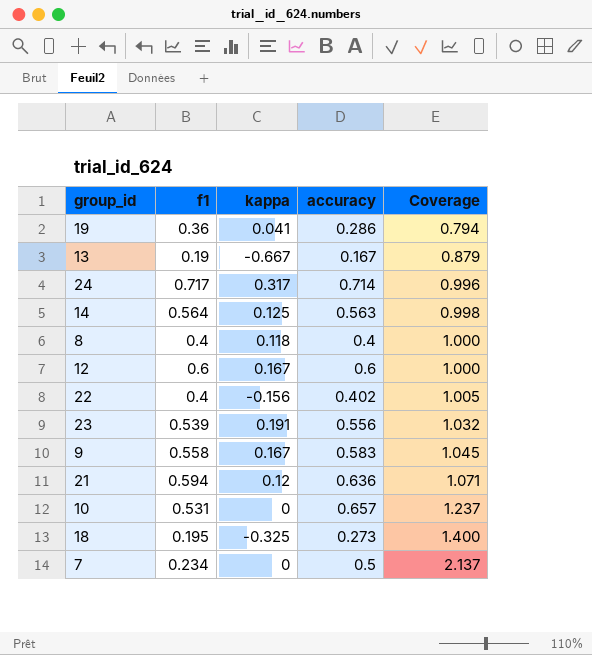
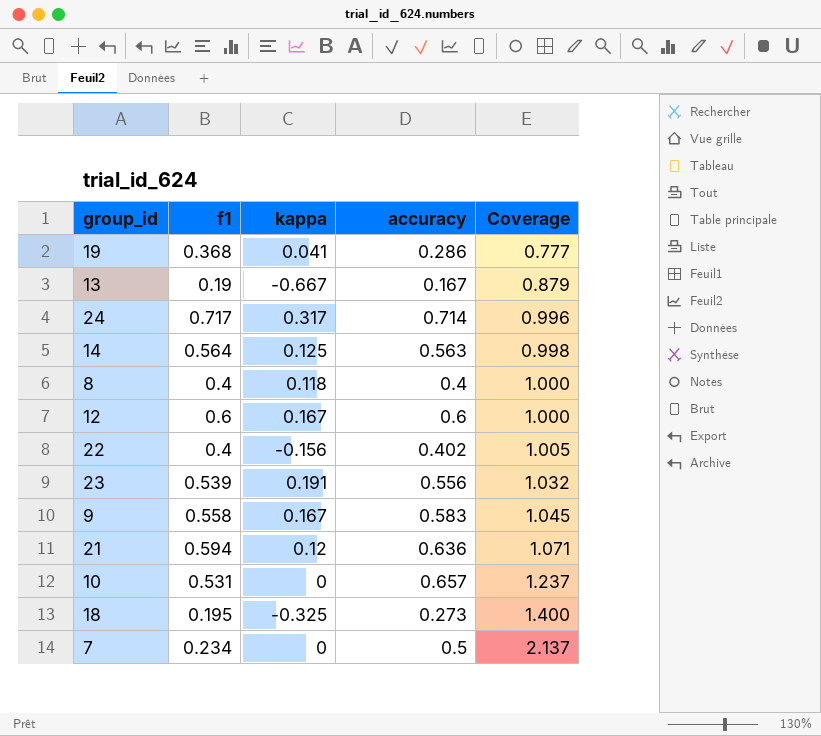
19 | f1: 0.36 -> 0.368
19 | Coverage: 0.794 -> 0.777

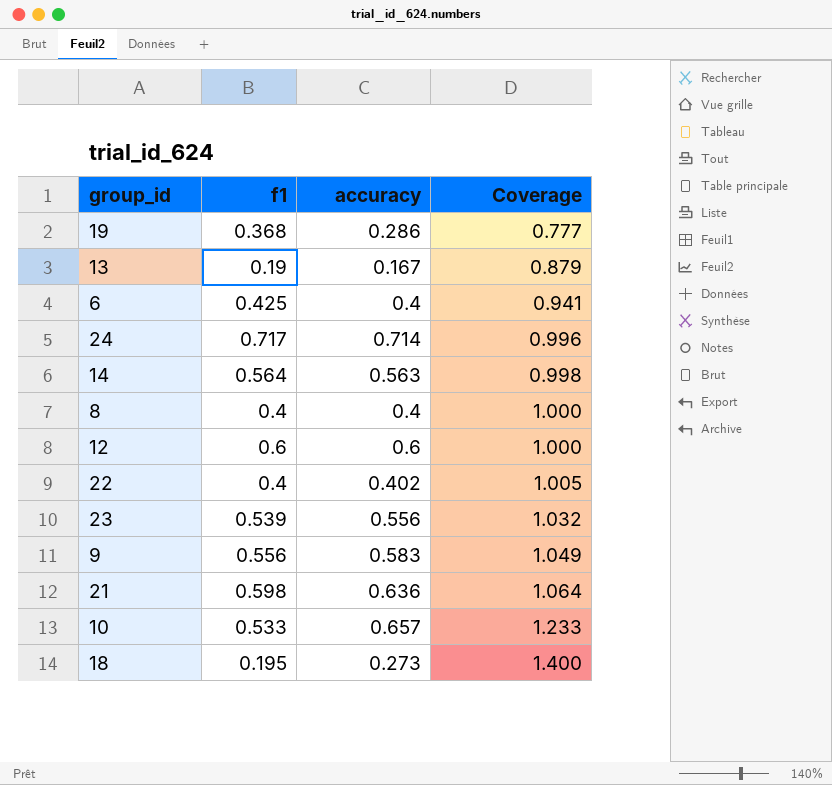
column kappa | position: 3 -> none
row 7: 0.234 | 0 | 0.5 | 2.137 -> none
row 6: none -> 0.425 | 0.4 | 0.941
9 | f1: 0.558 -> 0.556
9 | Coverage: 1.045 -> 1.049
21 | f1: 0.594 -> 0.598
21 | Coverage: 1.071 -> 1.064
10 | f1: 0.531 -> 0.533
10 | Coverage: 1.237 -> 1.233

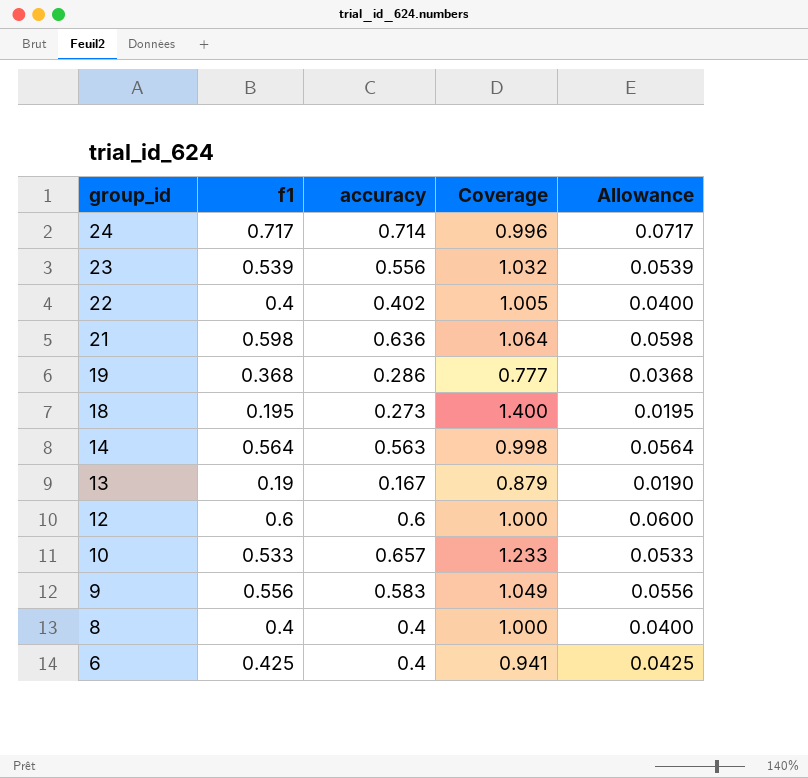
row order: Coverage ascending -> group_id descending
column Allowance | formula: none -> [f1] * 0.1

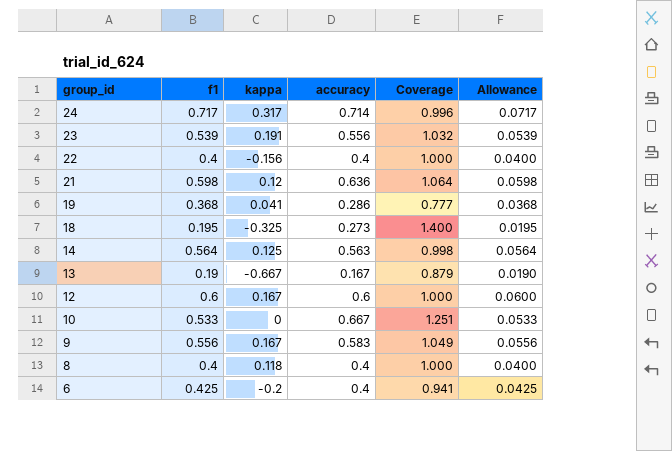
column kappa | position: none -> 3
22 | accuracy: 0.402 -> 0.4
22 | Coverage: 1.005 -> 1.000
10 | accuracy: 0.657 -> 0.667
10 | Coverage: 1.233 -> 1.251

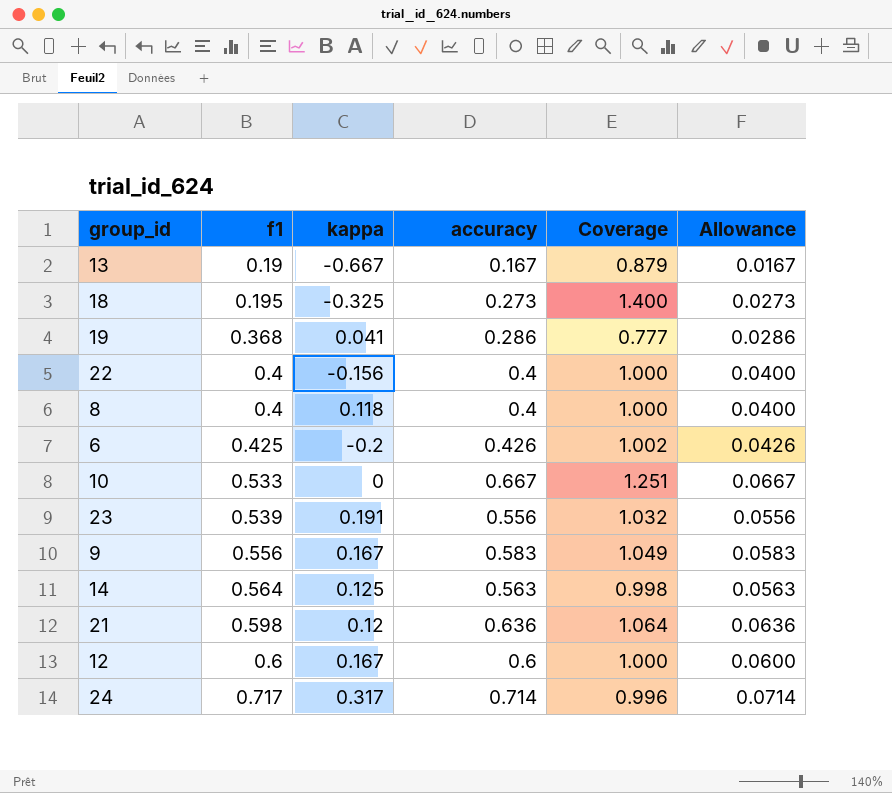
row order: group_id descending -> f1 ascending
column Allowance | formula: [f1] * 0.1 -> [accuracy] * 0.1
6 | accuracy: 0.4 -> 0.426
6 | Coverage: 0.941 -> 1.002

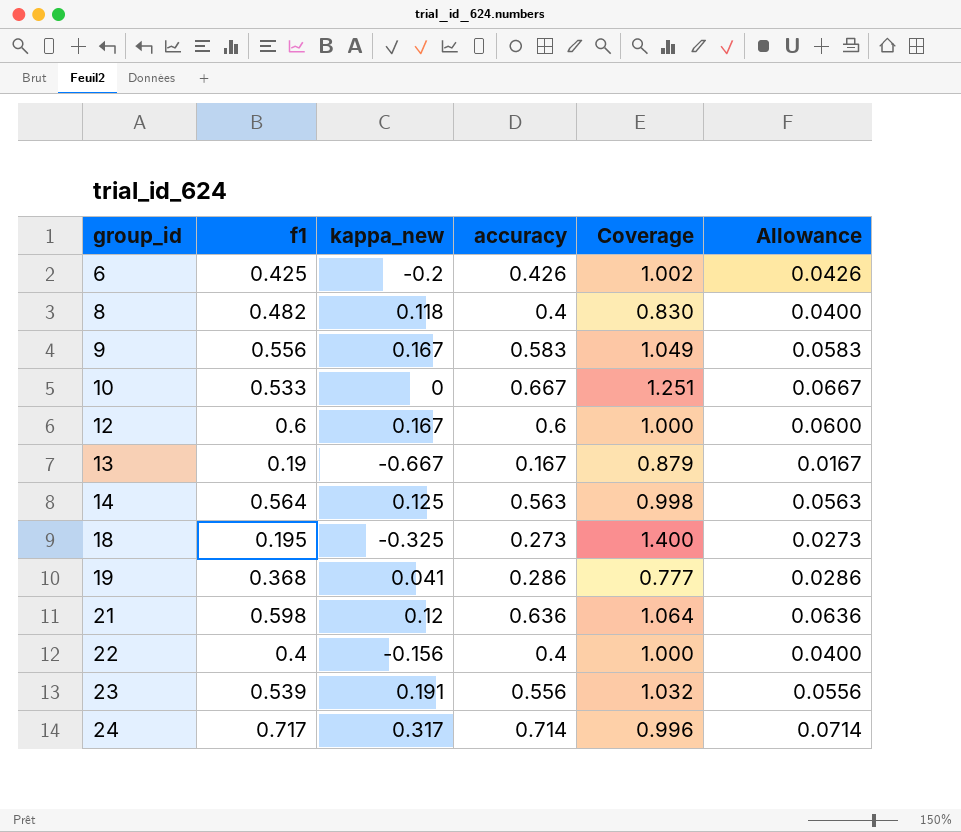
row order: f1 ascending -> group_id ascending
column name: kappa -> kappa_new
8 | f1: 0.4 -> 0.482
8 | Coverage: 1.000 -> 0.830

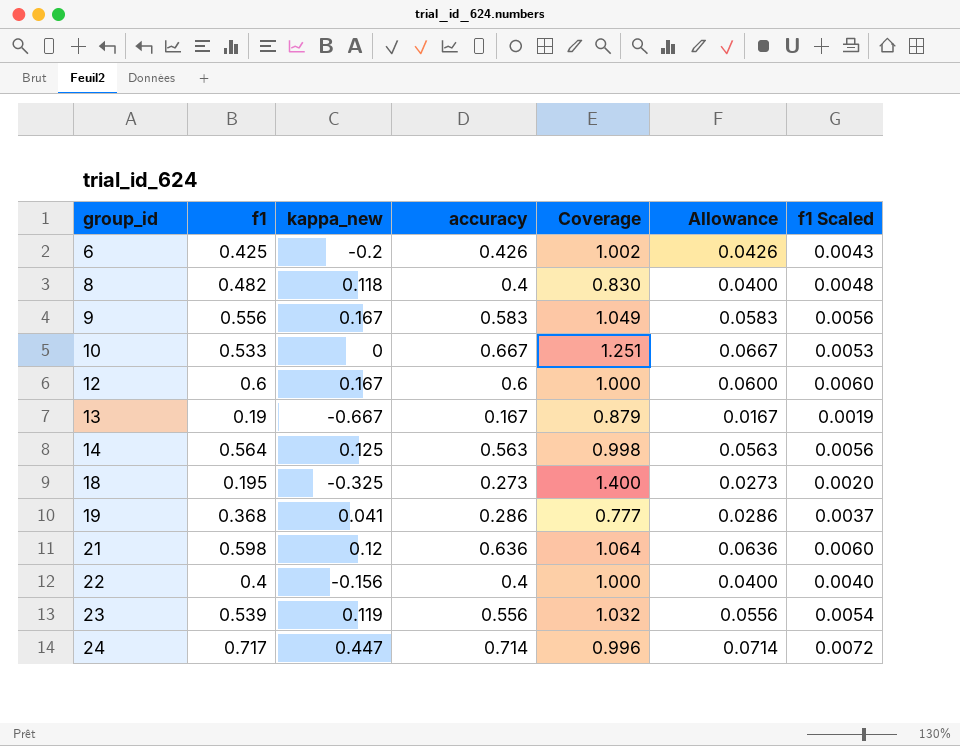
column f1 Scaled | formula: none -> [f1] * 0.01
23 | kappa_new: 0.191 -> 0.119
24 | kappa_new: 0.317 -> 0.447

